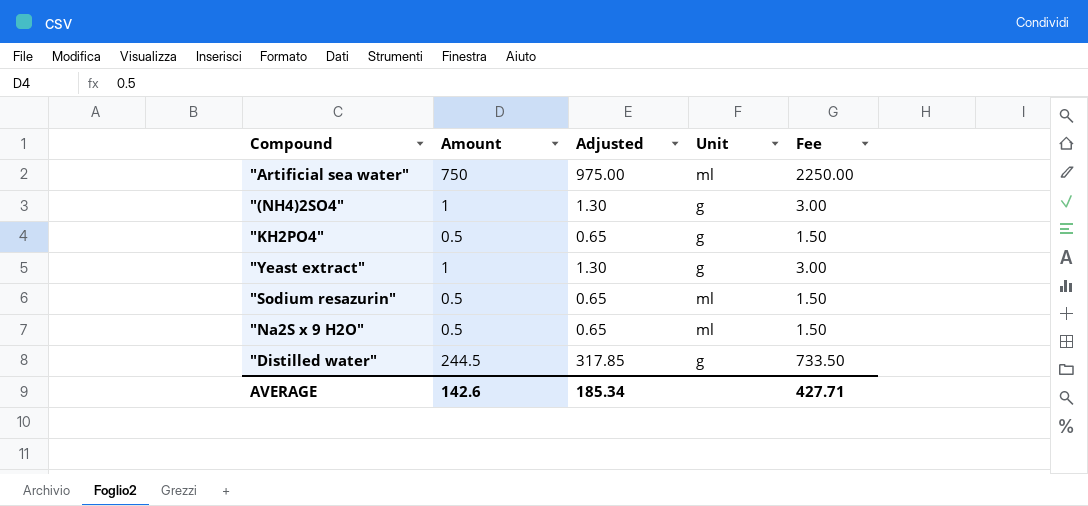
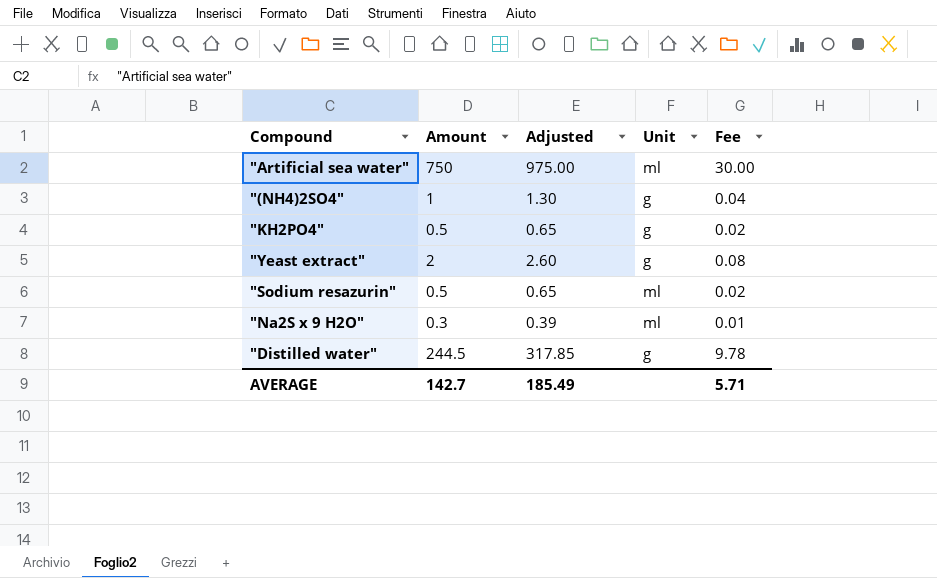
column Fee | formula: [Amount] * 3 -> [Amount] * 0.04
"Yeast extract" | Amount: 1 -> 2
"Yeast extract" | Adjusted: 1.30 -> 2.60
"Na2S x 9 H2O" | Amount: 0.5 -> 0.3
"Na2S x 9 H2O" | Adjusted: 0.65 -> 0.39
AVERAGE | Amount: 142.6 -> 142.7
AVERAGE | Adjusted: 185.34 -> 185.49
AVERAGE | Fee: 427.71 -> 5.71

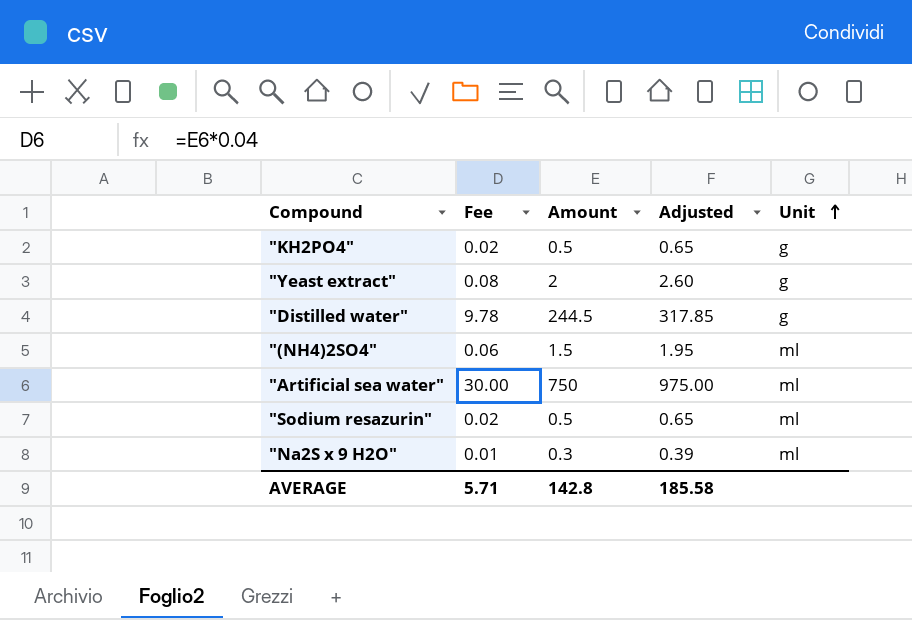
row order: none -> Unit ascending
column Fee | position: 5 -> 2
"(NH4)2SO4" | Fee: 0.04 -> 0.06
"(NH4)2SO4" | Amount: 1 -> 1.5
"(NH4)2SO4" | Adjusted: 1.30 -> 1.95
"(NH4)2SO4" | Unit: g -> ml
AVERAGE | Amount: 142.7 -> 142.8
AVERAGE | Adjusted: 185.49 -> 185.58

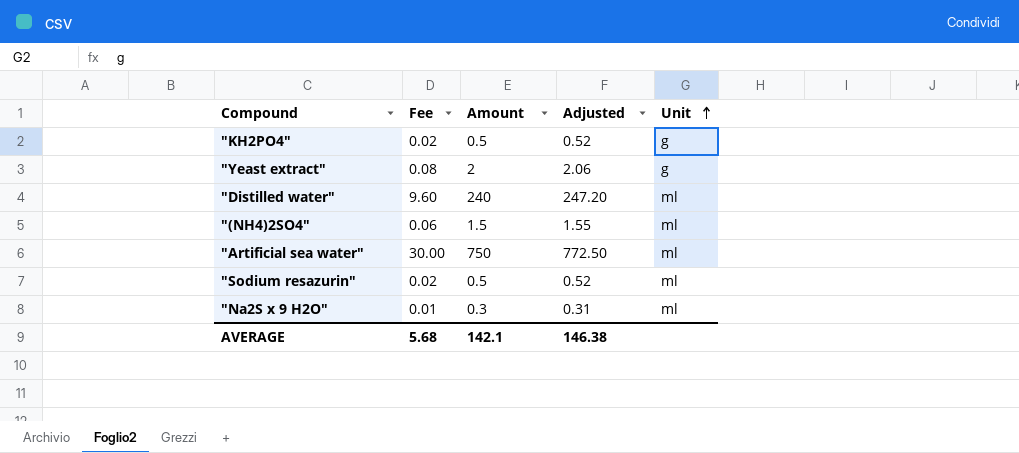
column Adjusted | formula: [Amount] * 1.3 -> [Amount] * 1.03
"Distilled water" | Fee: 9.78 -> 9.60
"Distilled water" | Amount: 244.5 -> 240
"Distilled water" | Unit: g -> ml
AVERAGE | Fee: 5.71 -> 5.68
AVERAGE | Amount: 142.8 -> 142.1
AVERAGE | Adjusted: 185.58 -> 146.38

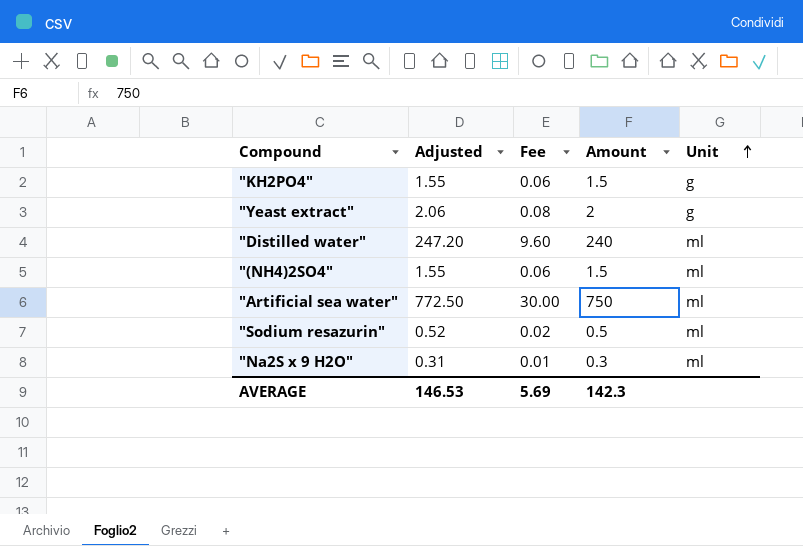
column Adjusted | position: 4 -> 2
"KH2PO4" | Adjusted: 0.52 -> 1.55
"KH2PO4" | Fee: 0.02 -> 0.06
"KH2PO4" | Amount: 0.5 -> 1.5
AVERAGE | Adjusted: 146.38 -> 146.53
AVERAGE | Fee: 5.68 -> 5.69
AVERAGE | Amount: 142.1 -> 142.3

